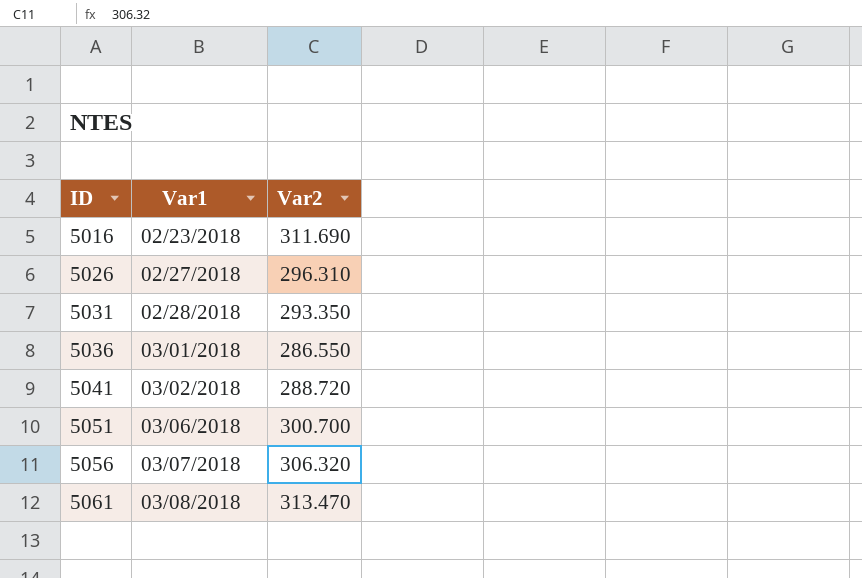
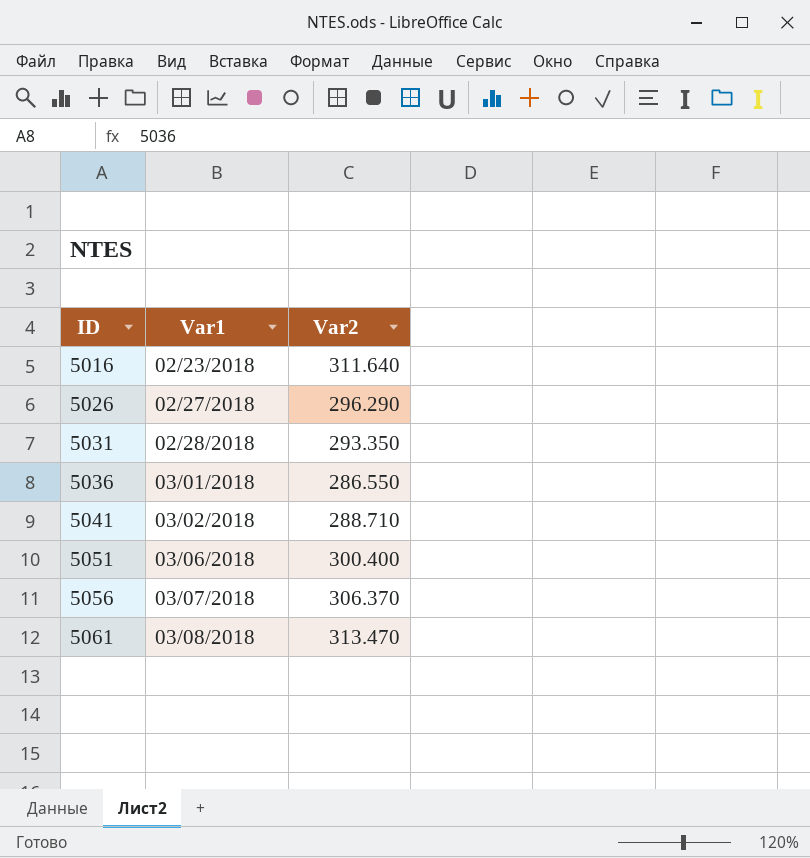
5016 | Var2: 311.690 -> 311.640
5026 | Var2: 296.310 -> 296.290
5041 | Var2: 288.720 -> 288.710
5051 | Var2: 300.700 -> 300.400
5056 | Var2: 306.320 -> 306.370

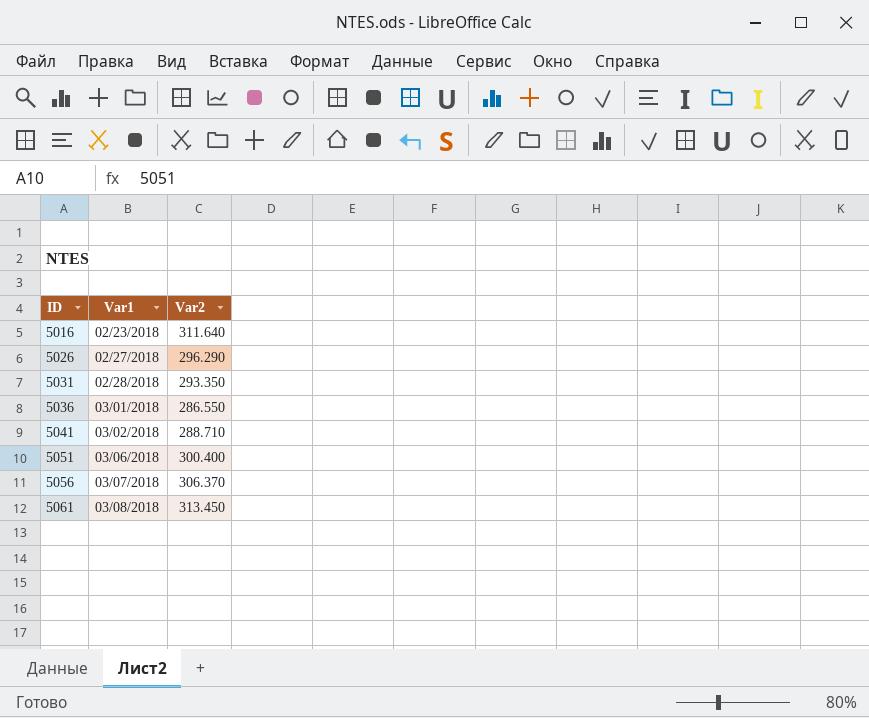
5061 | Var2: 313.470 -> 313.450

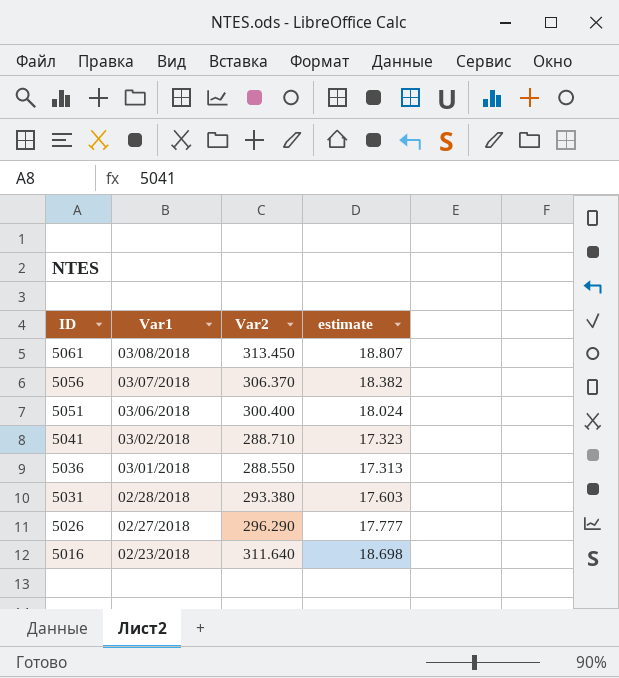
row order: ID ascending -> ID descending
column estimate | formula: none -> [Var2] * 0.06
5036 | Var2: 286.550 -> 288.550
5031 | Var2: 293.350 -> 293.380

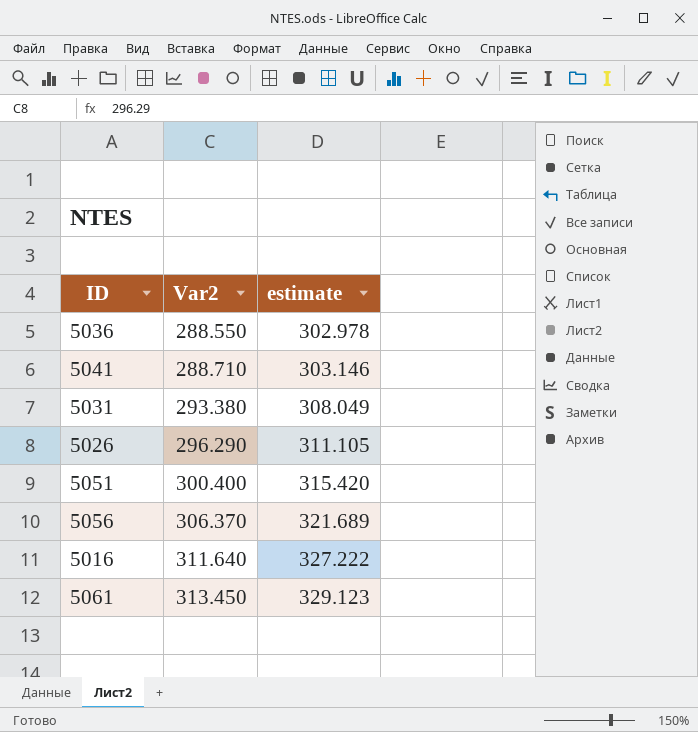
row order: ID descending -> Var2 ascending
column Var1 | position: 2 -> none
column estimate | formula: [Var2] * 0.06 -> [Var2] * 1.05

